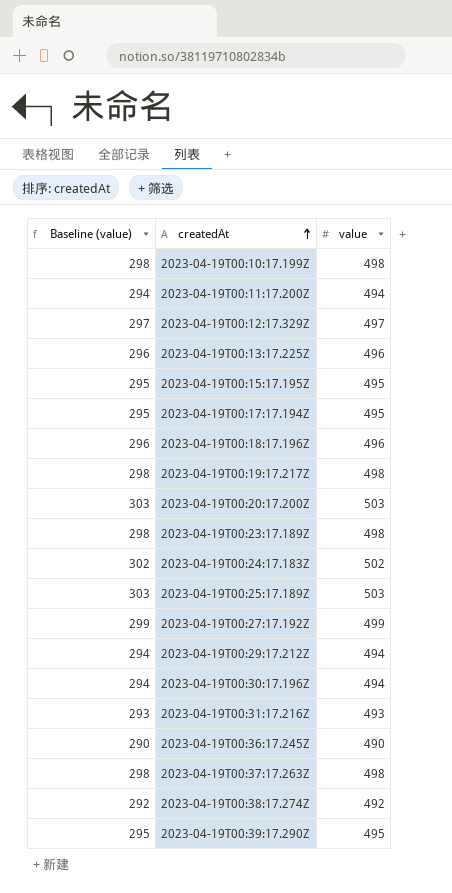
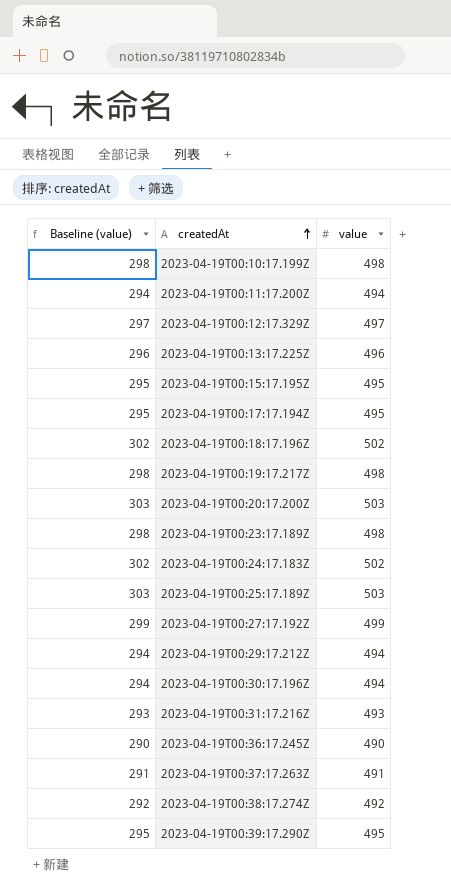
2023-04-19T00:18:17.196Z | Baseline (value): 296 -> 302
2023-04-19T00:18:17.196Z | value: 496 -> 502
2023-04-19T00:37:17.263Z | Baseline (value): 298 -> 291
2023-04-19T00:37:17.263Z | value: 498 -> 491

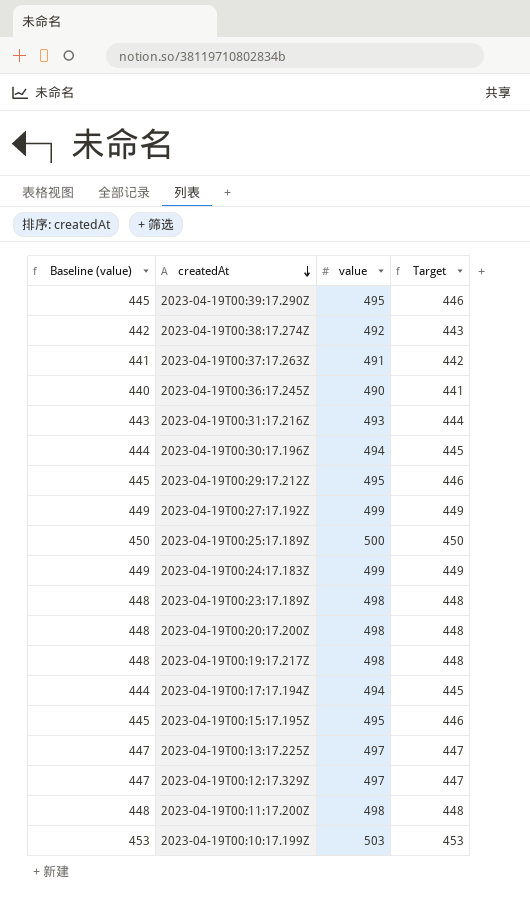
row order: createdAt ascending -> createdAt descending
column Baseline (value) | formula: [value] - 200 -> [value] - 50
column Target | formula: none -> [value] * 0.9
row 2023-04-19T00:18:17.196Z: 302 | 502 -> none
2023-04-19T00:29:17.212Z | value: 494 -> 495
2023-04-19T00:25:17.189Z | value: 503 -> 500
2023-04-19T00:24:17.183Z | value: 502 -> 499
2023-04-19T00:20:17.200Z | value: 503 -> 498
2023-04-19T00:17:17.194Z | value: 495 -> 494
2023-04-19T00:13:17.225Z | value: 496 -> 497
2023-04-19T00:11:17.200Z | value: 494 -> 498
2023-04-19T00:10:17.199Z | value: 498 -> 503

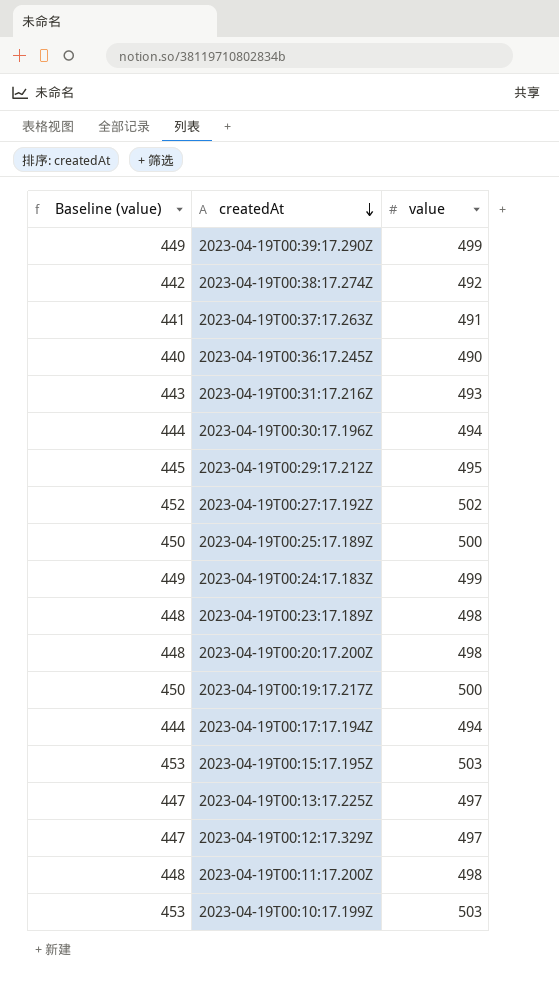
column Target | formula: [value] * 0.9 -> none
2023-04-19T00:39:17.290Z | Baseline (value): 445 -> 449
2023-04-19T00:39:17.290Z | value: 495 -> 499
2023-04-19T00:27:17.192Z | Baseline (value): 449 -> 452
2023-04-19T00:27:17.192Z | value: 499 -> 502
2023-04-19T00:19:17.217Z | Baseline (value): 448 -> 450
2023-04-19T00:19:17.217Z | value: 498 -> 500
2023-04-19T00:15:17.195Z | Baseline (value): 445 -> 453
2023-04-19T00:15:17.195Z | value: 495 -> 503

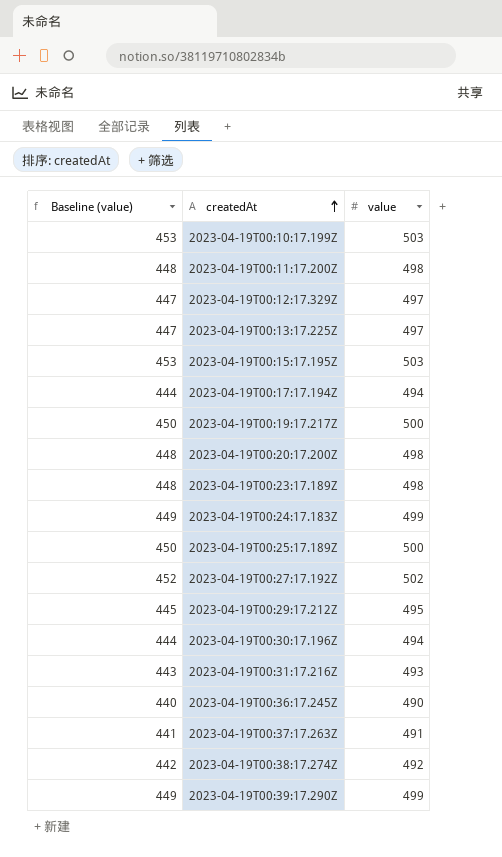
row order: createdAt descending -> createdAt ascending

